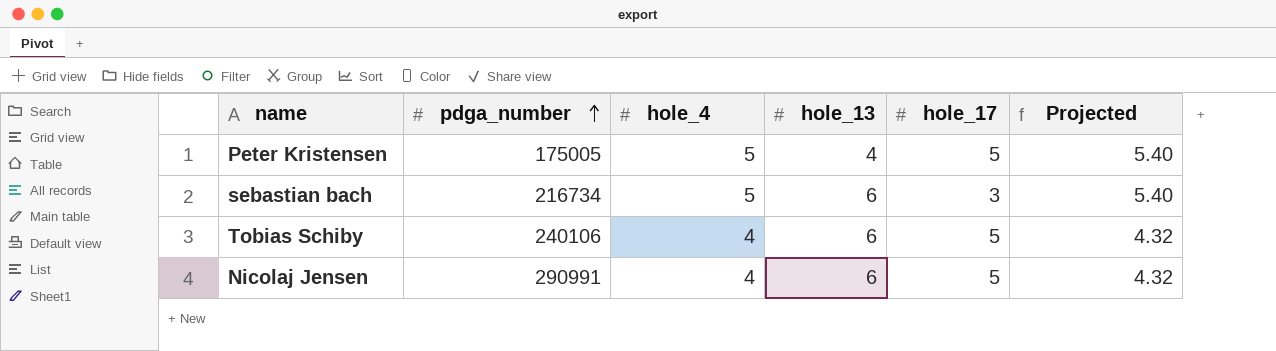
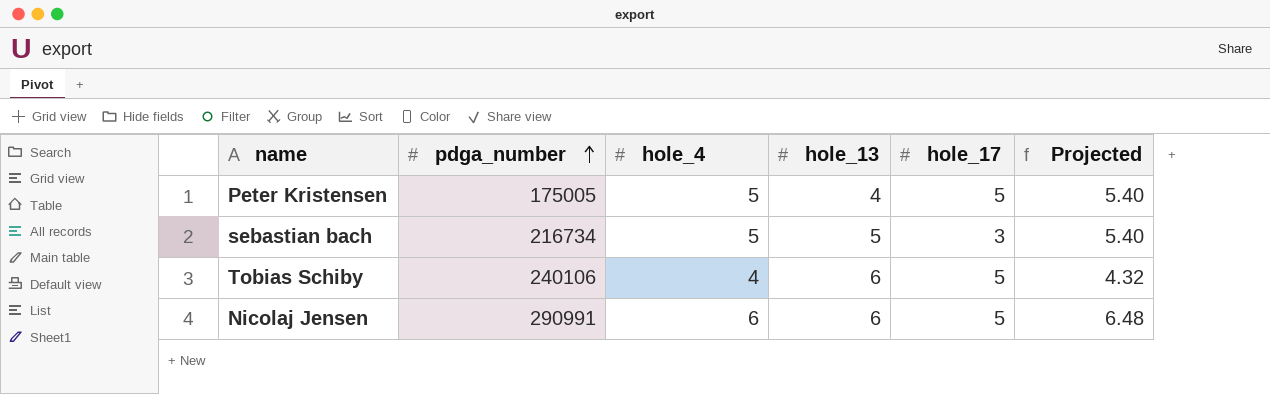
sebastian bach | hole_13: 6 -> 5
Nicolaj Jensen | hole_4: 4 -> 6
Nicolaj Jensen | Projected: 4.32 -> 6.48

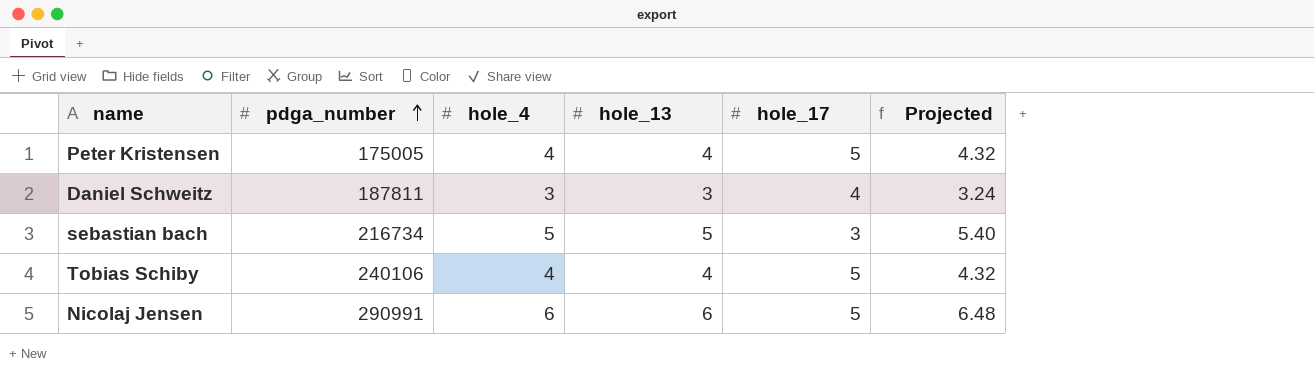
Peter Kristensen | hole_4: 5 -> 4
Peter Kristensen | Projected: 5.40 -> 4.32
row Daniel Schweitz: none -> 187811 | 3 | 3 | 4 | 3.24
Tobias Schiby | hole_13: 6 -> 4

